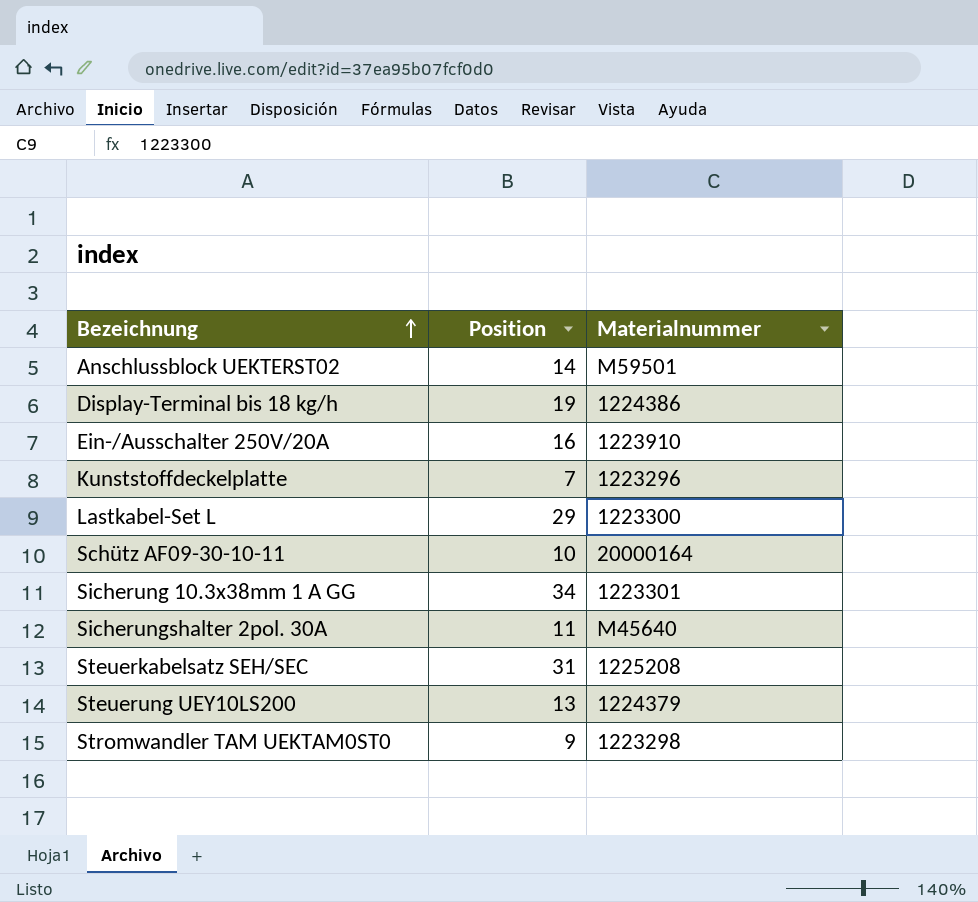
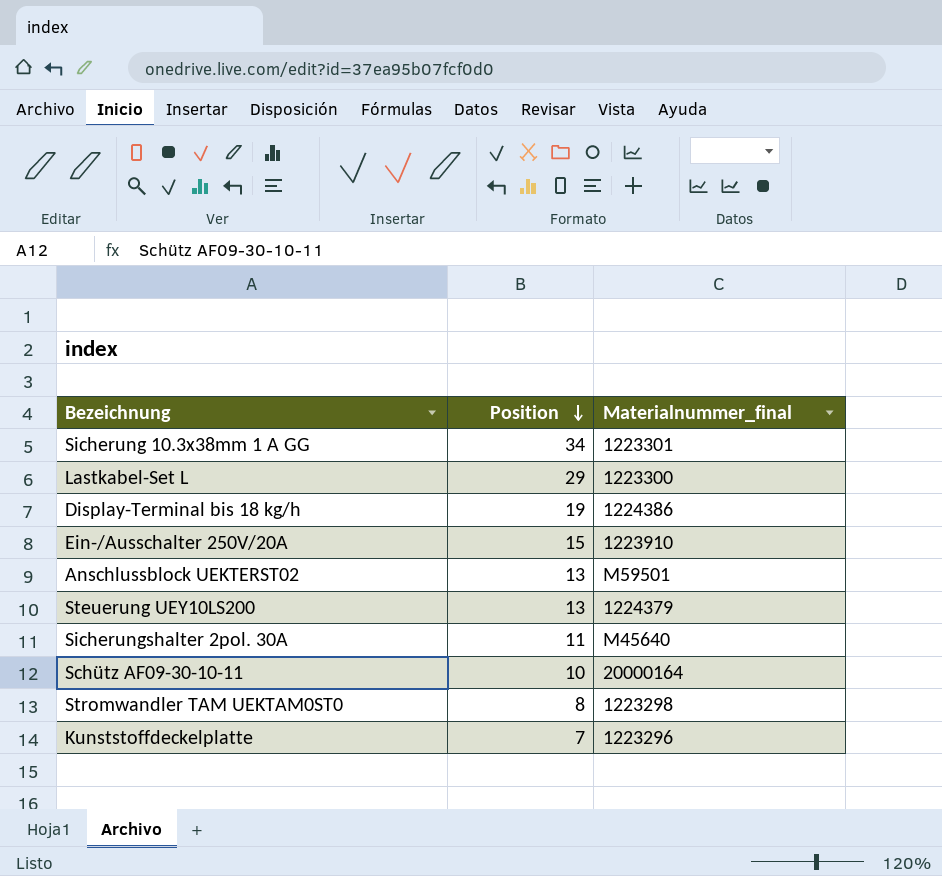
row order: Bezeichnung ascending -> Position descending
column name: Materialnummer -> Materialnummer_final
row Steuerkabelsatz SEH/SEC: 31 | 1225208 -> none
Ein-/Ausschalter 250V/20A | Position: 16 -> 15
Anschlussblock UEKTERST02 | Position: 14 -> 13
Stromwandler TAM UEKTAM0ST0 | Position: 9 -> 8

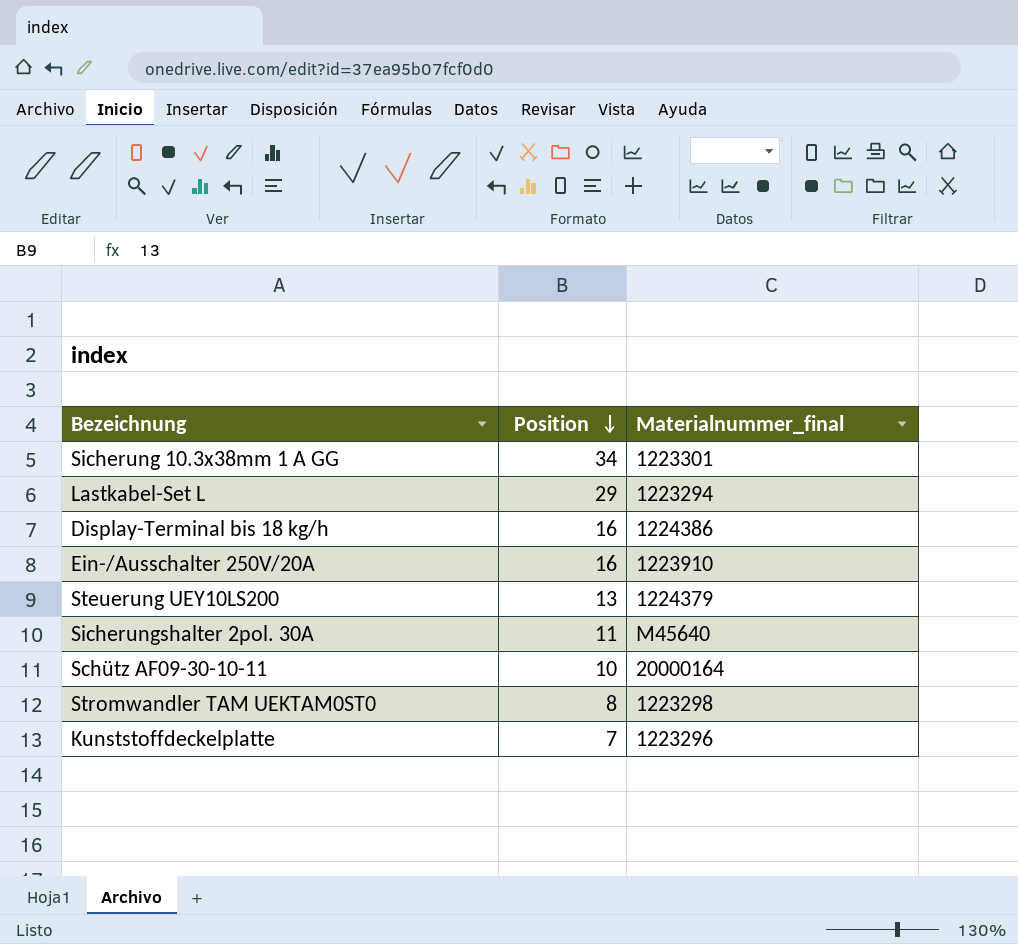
row Anschlussblock UEKTERST02: 13 | M59501 -> none
Lastkabel-Set L | Materialnummer_final: 1223300 -> 1223294
Display-Terminal bis 18 kg/h | Position: 19 -> 16
Ein-/Ausschalter 250V/20A | Position: 15 -> 16

